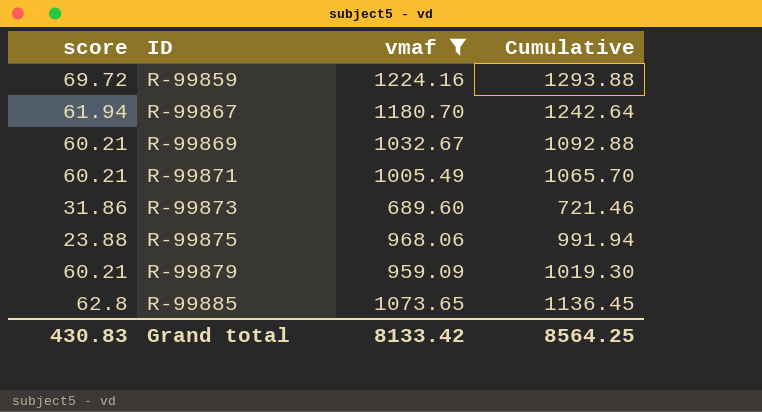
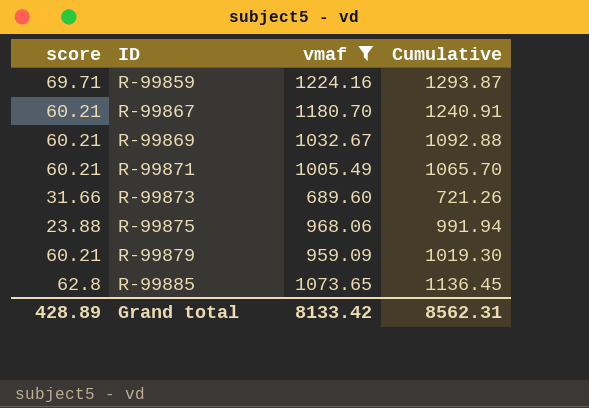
R-99859 | score: 69.72 -> 69.71
R-99859 | Cumulative: 1293.88 -> 1293.87
R-99867 | score: 61.94 -> 60.21
R-99867 | Cumulative: 1242.64 -> 1240.91
R-99873 | score: 31.86 -> 31.66
R-99873 | Cumulative: 721.46 -> 721.26
Grand total | score: 430.83 -> 428.89
Grand total | Cumulative: 8564.25 -> 8562.31

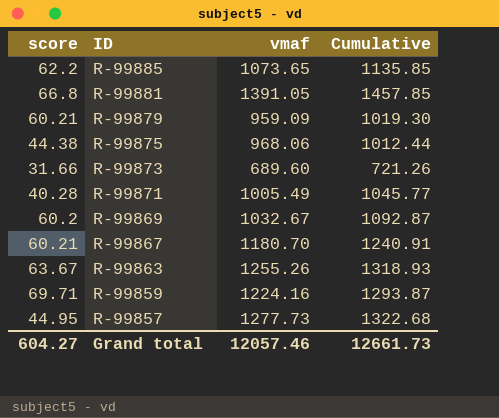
filter: vmaf <= 1224.16 -> none
row order: ID ascending -> ID descending
R-99885 | score: 62.8 -> 62.2
R-99885 | Cumulative: 1136.45 -> 1135.85
R-99875 | score: 23.88 -> 44.38
R-99875 | Cumulative: 991.94 -> 1012.44
R-99871 | score: 60.21 -> 40.28
R-99871 | Cumulative: 1065.70 -> 1045.77
R-99869 | score: 60.21 -> 60.2
R-99869 | Cumulative: 1092.88 -> 1092.87
Grand total | score: 428.89 -> 604.27
Grand total | vmaf: 8133.42 -> 12057.46
Grand total | Cumulative: 8562.31 -> 12661.73

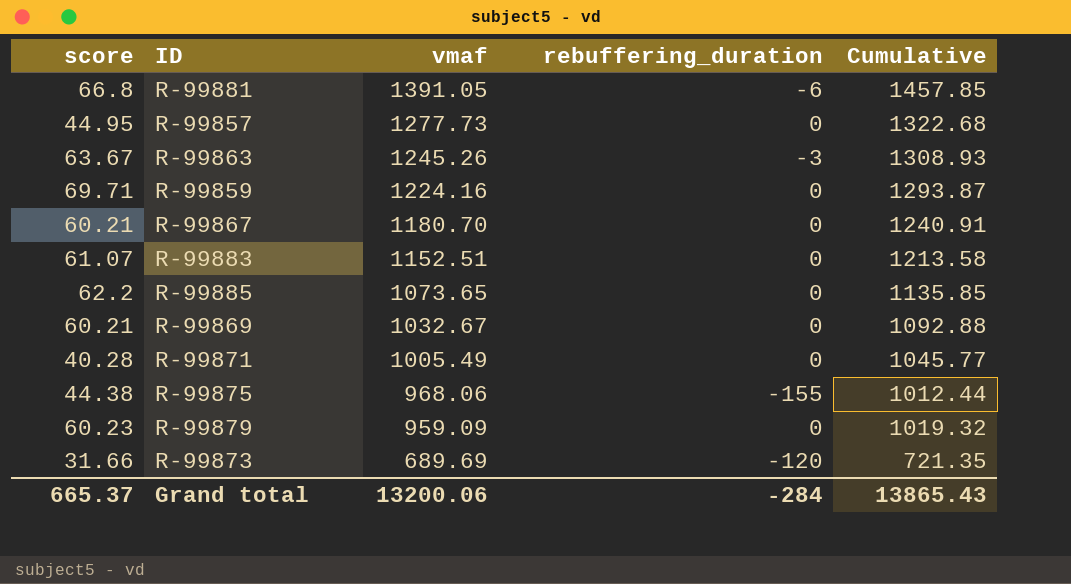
row order: ID descending -> vmaf descending
column rebuffering_duration | position: none -> 4
R-99863 | vmaf: 1255.26 -> 1245.26
R-99863 | Cumulative: 1318.93 -> 1308.93
row R-99883: none -> 61.07 | 1152.51 | 0 | 1213.58
R-99869 | score: 60.2 -> 60.21
R-99869 | Cumulative: 1092.87 -> 1092.88
R-99879 | score: 60.21 -> 60.23
R-99879 | Cumulative: 1019.30 -> 1019.32
R-99873 | vmaf: 689.60 -> 689.69
R-99873 | Cumulative: 721.26 -> 721.35
Grand total | score: 604.27 -> 665.37
Grand total | vmaf: 12057.46 -> 13200.06
Grand total | Cumulative: 12661.73 -> 13865.43

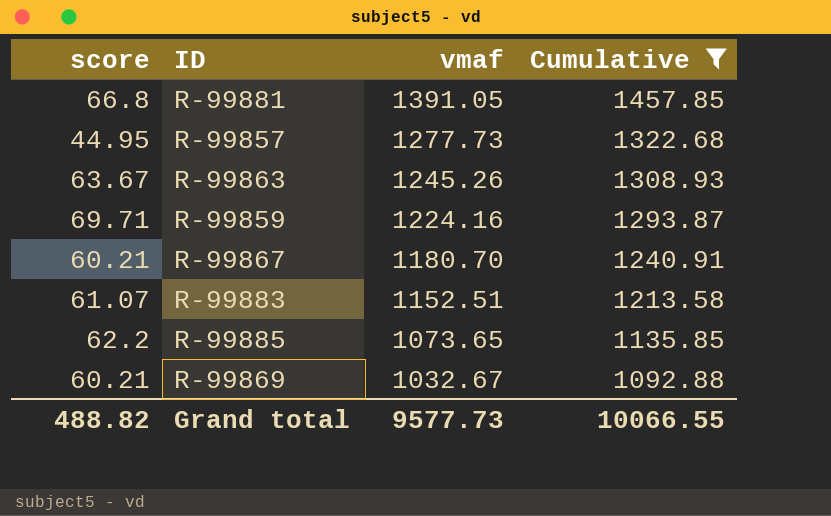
filter: none -> Cumulative >= 1092.88
column rebuffering_duration | position: 4 -> none
Grand total | score: 665.37 -> 488.82
Grand total | vmaf: 13200.06 -> 9577.73
Grand total | Cumulative: 13865.43 -> 10066.55

